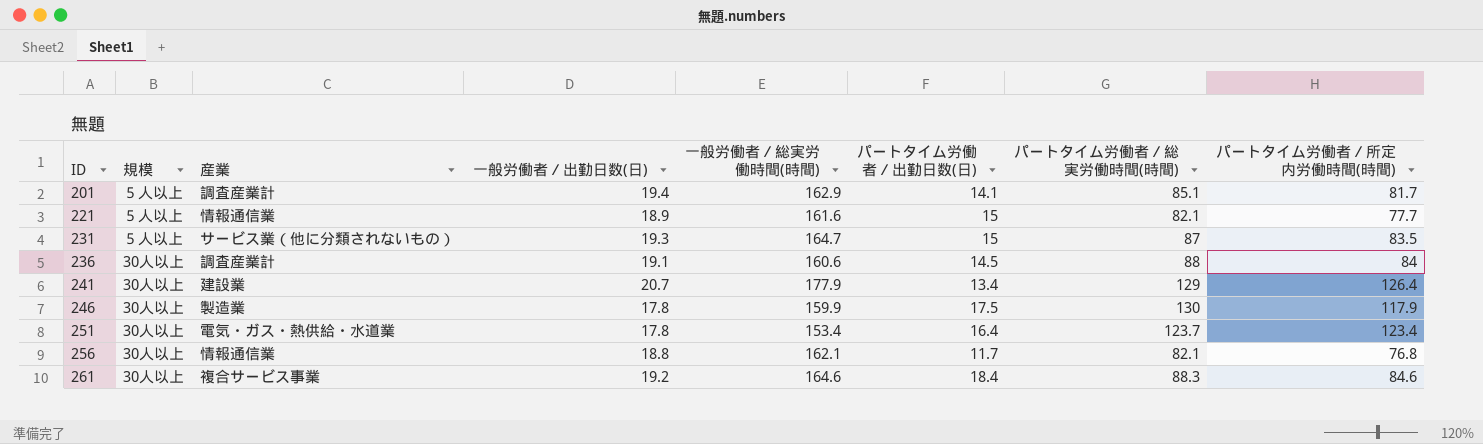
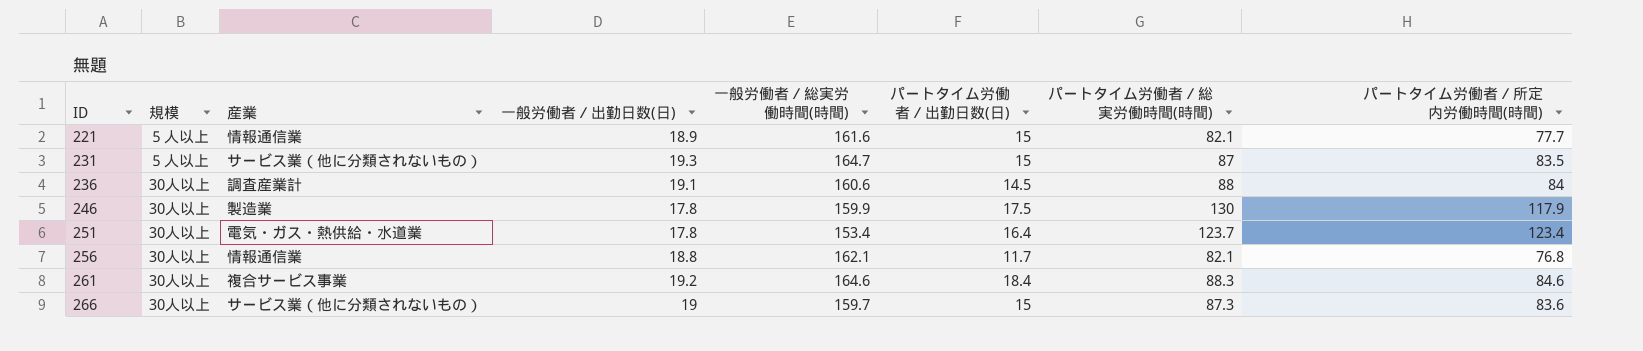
row 201: ５人以上 | 調査産業計 | 19.4 | 162.9 | 14.1 | 85.1 | 81.7 -> none
row 241: 30人以上 | 建設業 | 20.7 | 177.9 | 13.4 | 129 | 126.4 -> none
row 266: none -> 30人以上 | サービス業（他に分類されないもの） | 19 | 159.7 | 15 | 87.3 | 83.6

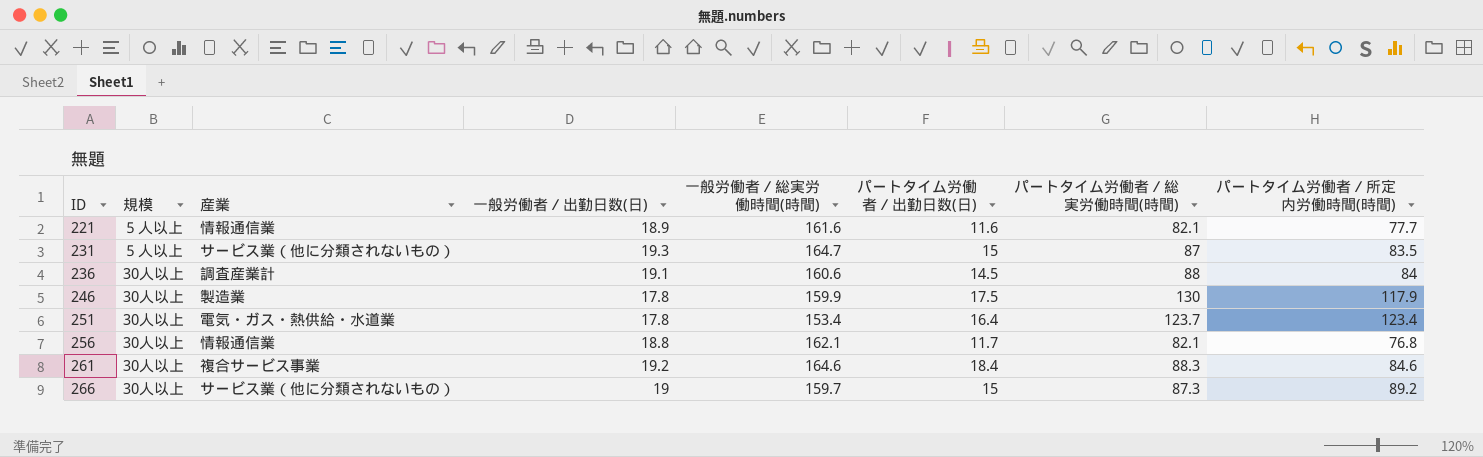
221 | パートタイム労働者／出勤日数(日): 15 -> 11.6
266 | パートタイム労働者／所定内労働時間(時間): 83.6 -> 89.2

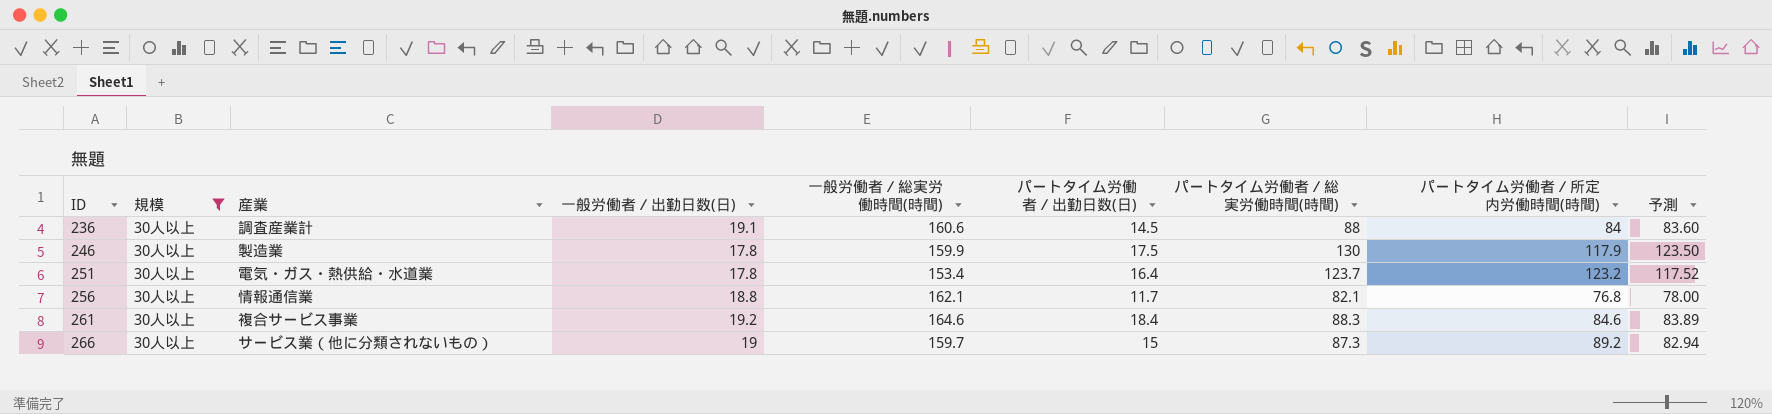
filter: none -> 規模 = 30人以上
column 予測 | formula: none -> [パートタイム労働者／総実労働時間(時間)] * 0.95
251 | パートタイム労働者／所定内労働時間(時間): 123.4 -> 123.2

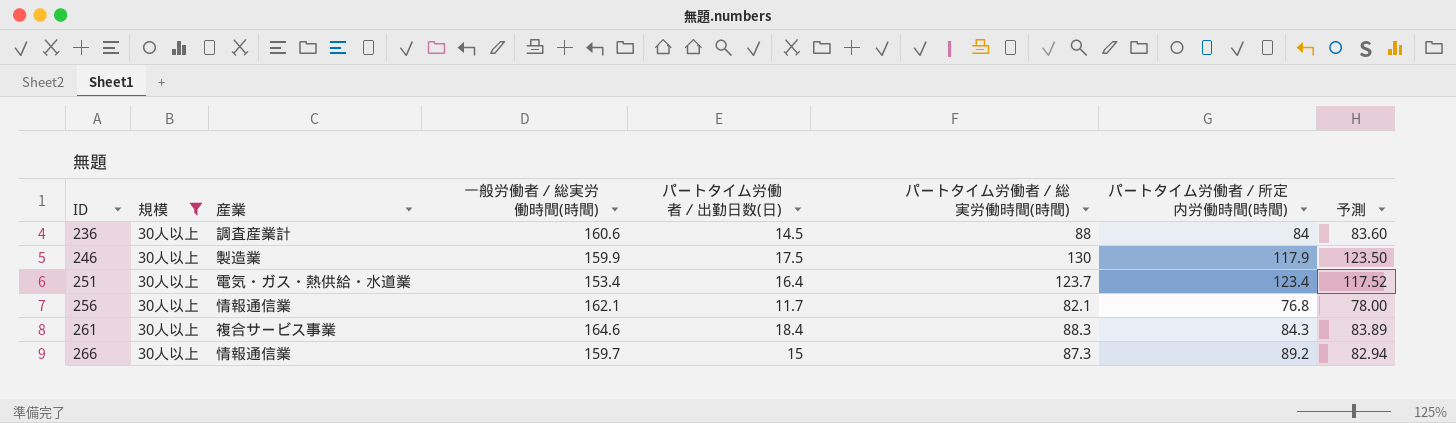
column 一般労働者／出勤日数(日) | position: 4 -> none
251 | パートタイム労働者／所定内労働時間(時間): 123.2 -> 123.4
261 | パートタイム労働者／所定内労働時間(時間): 84.6 -> 84.3
266 | 産業: サービス業（他に分類されないもの） -> 情報通信業

